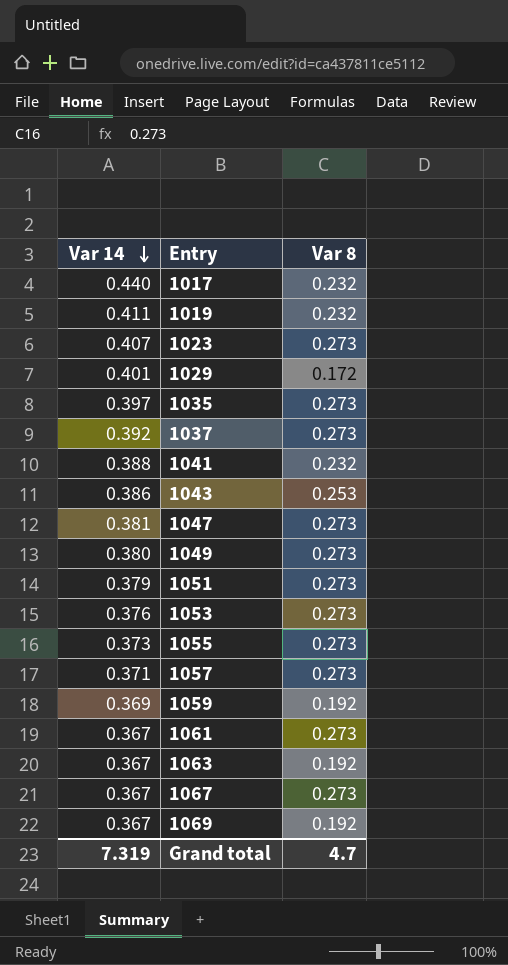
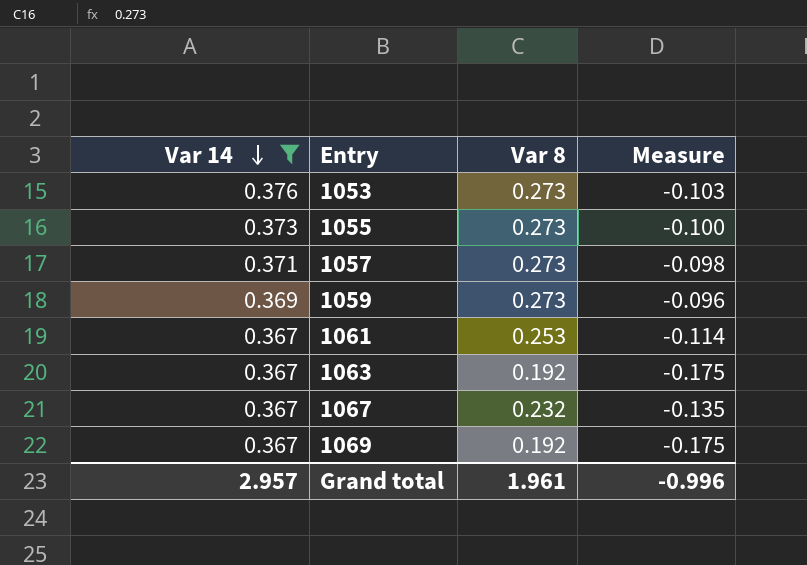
filter: none -> Var 14 <= 0.376
column Measure | formula: none -> [Var 8] - [Var 14]
1059 | Var 8: 0.192 -> 0.273
1061 | Var 8: 0.273 -> 0.253
1067 | Var 8: 0.273 -> 0.232
Grand total | Var 14: 7.319 -> 2.957
Grand total | Var 8: 4.7 -> 1.961

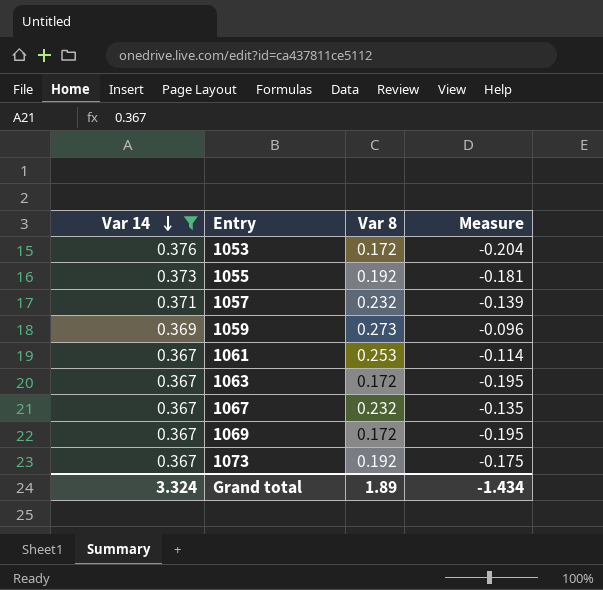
1053 | Var 8: 0.273 -> 0.172
1053 | Measure: -0.103 -> -0.204
1055 | Var 8: 0.273 -> 0.192
1055 | Measure: -0.100 -> -0.181
1057 | Var 8: 0.273 -> 0.232
1057 | Measure: -0.098 -> -0.139
1063 | Var 8: 0.192 -> 0.172
1063 | Measure: -0.175 -> -0.195
1069 | Var 8: 0.192 -> 0.172
1069 | Measure: -0.175 -> -0.195
row 1073: none -> 0.367 | 0.192 | -0.175
Grand total | Var 14: 2.957 -> 3.324
Grand total | Var 8: 1.961 -> 1.89
Grand total | Measure: -0.996 -> -1.434

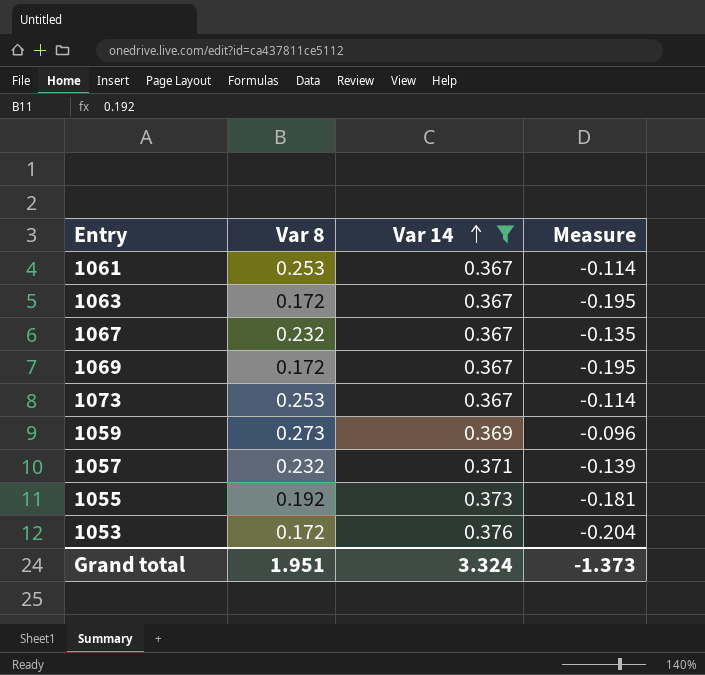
row order: Var 14 descending -> Var 14 ascending
column Var 14 | position: 1 -> 3
1073 | Var 8: 0.192 -> 0.253
1073 | Measure: -0.175 -> -0.114
Grand total | Var 8: 1.89 -> 1.951
Grand total | Measure: -1.434 -> -1.373

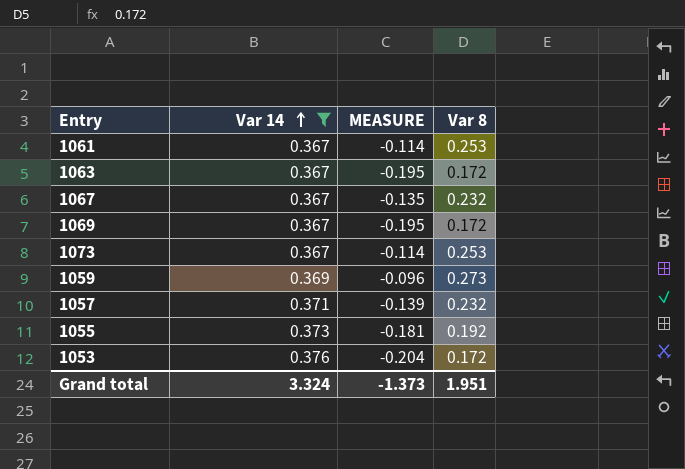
column name: Measure -> MEASURE
column Var 8 | position: 2 -> 4

